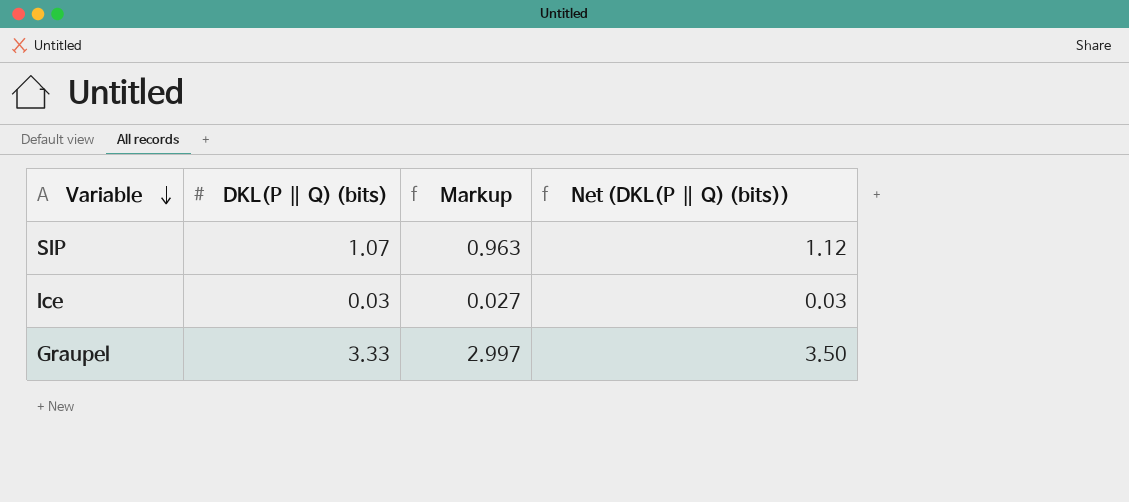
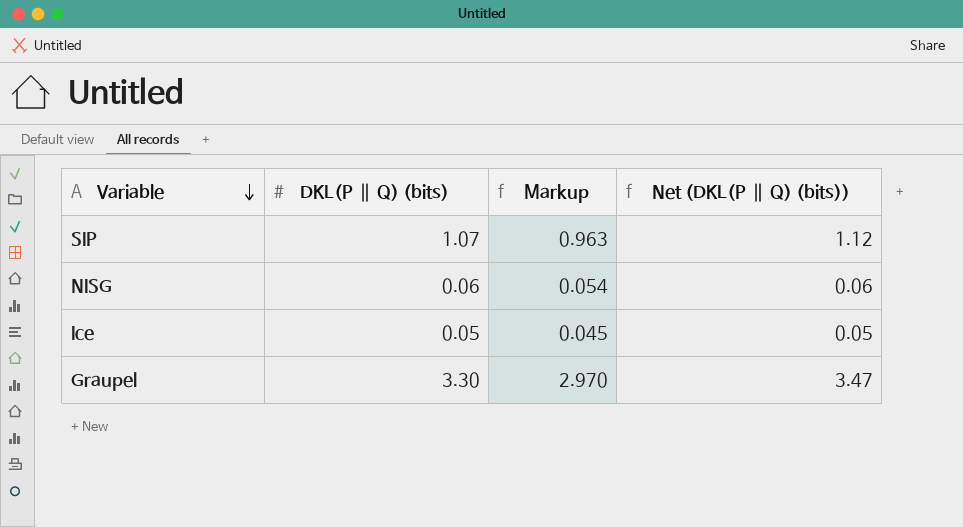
row NISG: none -> 0.06 | 0.054 | 0.06
Ice | DKL(P ∥ Q) (bits): 0.03 -> 0.05
Ice | Markup: 0.027 -> 0.045
Ice | Net (DKL(P ∥ Q) (bits)): 0.03 -> 0.05
Graupel | DKL(P ∥ Q) (bits): 3.33 -> 3.30
Graupel | Markup: 2.997 -> 2.970
Graupel | Net (DKL(P ∥ Q) (bits)): 3.50 -> 3.47

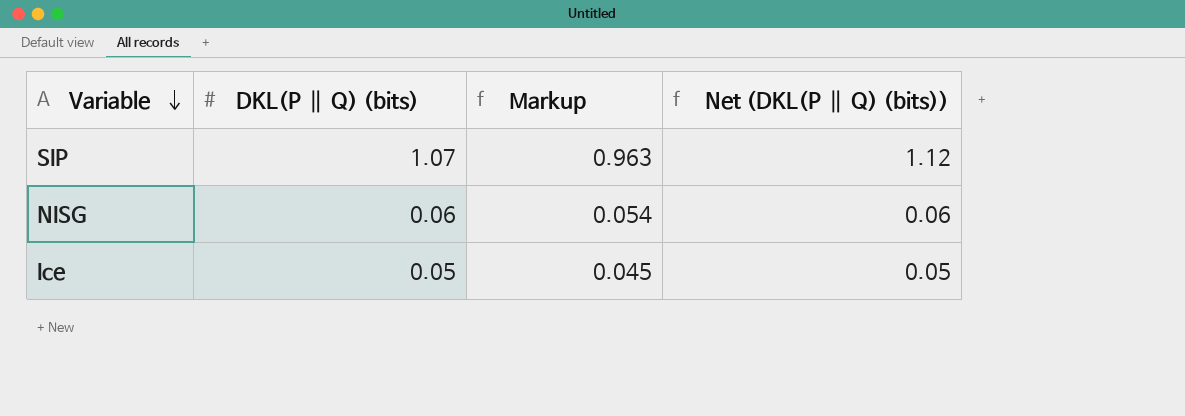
row Graupel: 3.30 | 2.970 | 3.47 -> none

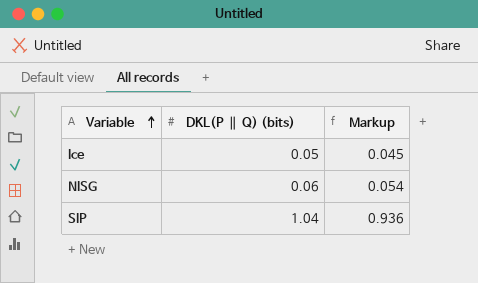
row order: Variable descending -> Variable ascending
column Net (DKL(P ∥ Q) (bits)) | formula: [DKL(P ∥ Q) (bits)] * 1.05 -> none
SIP | DKL(P ∥ Q) (bits): 1.07 -> 1.04
SIP | Markup: 0.963 -> 0.936

